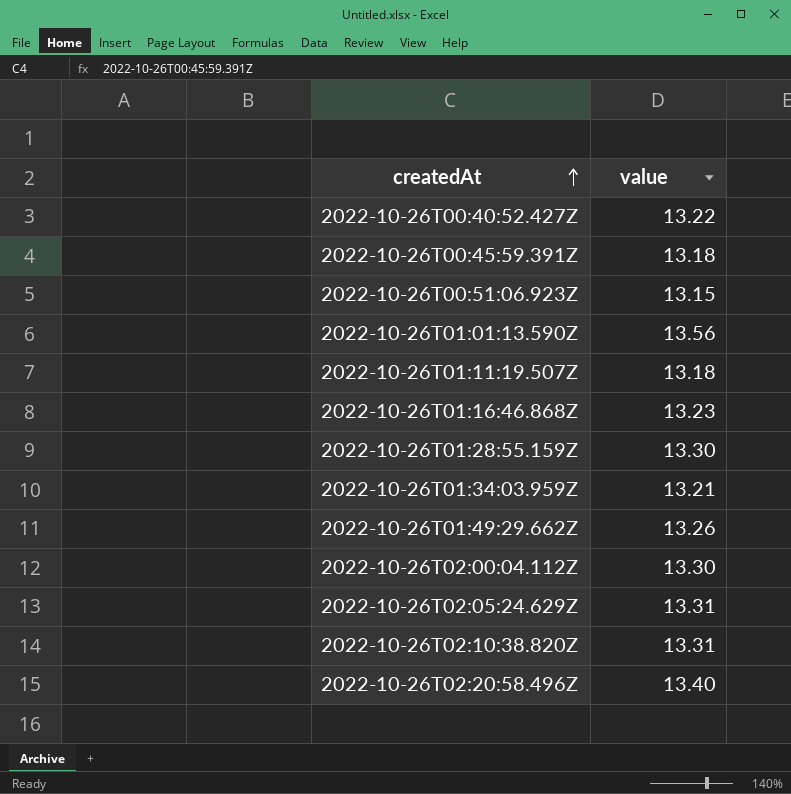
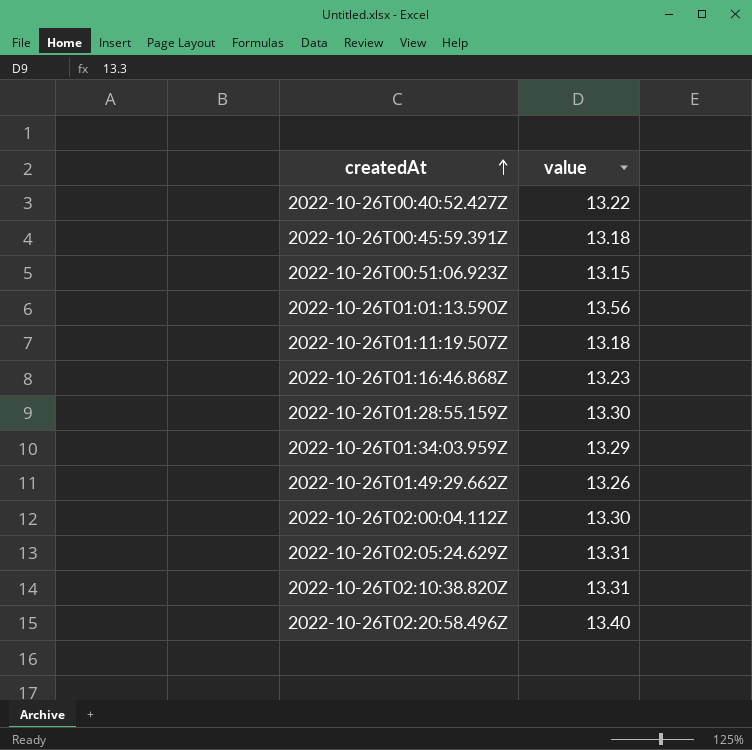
2022-10-26T01:34:03.959Z | value: 13.21 -> 13.29

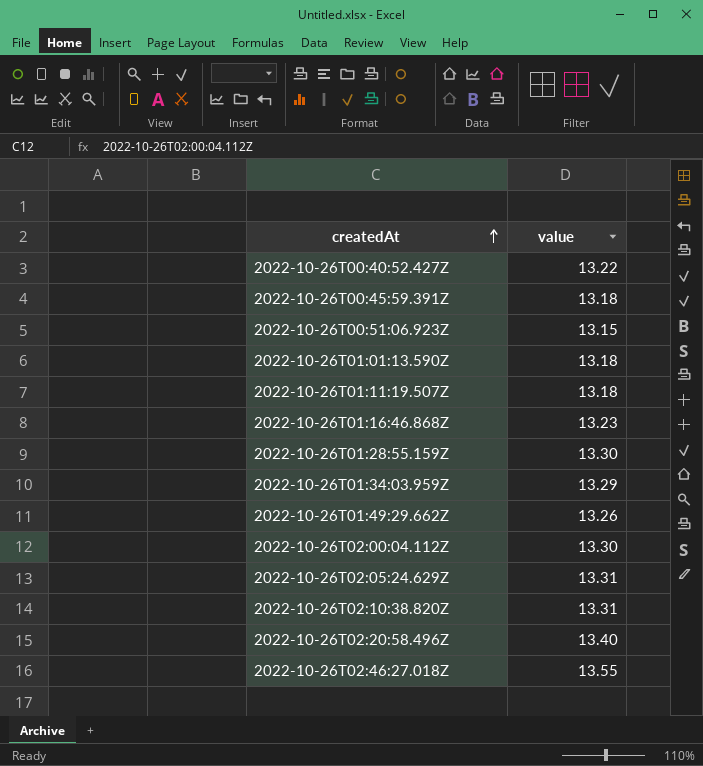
2022-10-26T01:01:13.590Z | value: 13.56 -> 13.18
row 2022-10-26T02:46:27.018Z: none -> 13.55

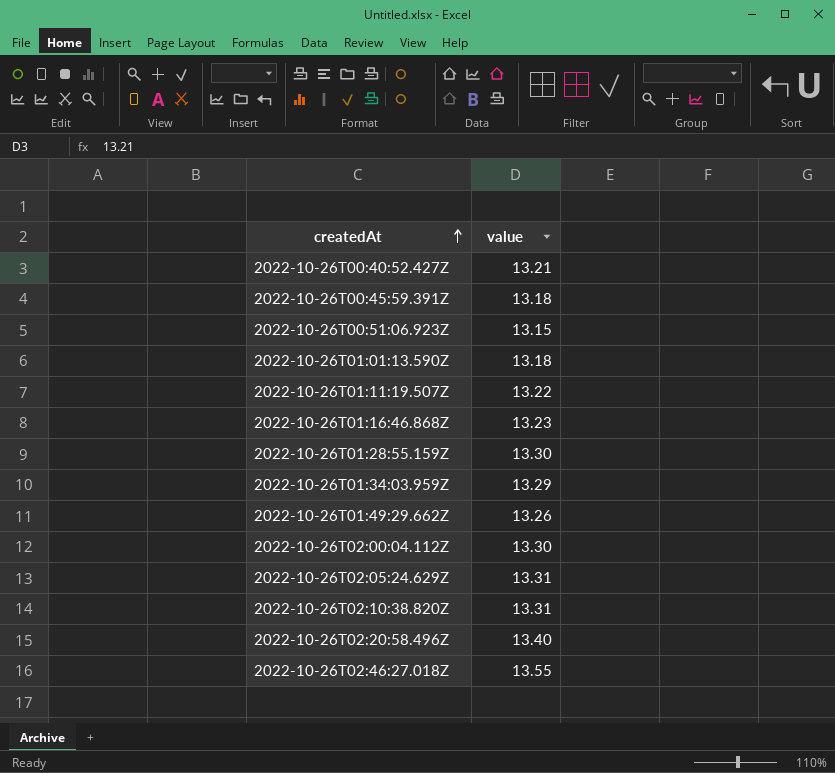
2022-10-26T00:40:52.427Z | value: 13.22 -> 13.21
2022-10-26T01:11:19.507Z | value: 13.18 -> 13.22

